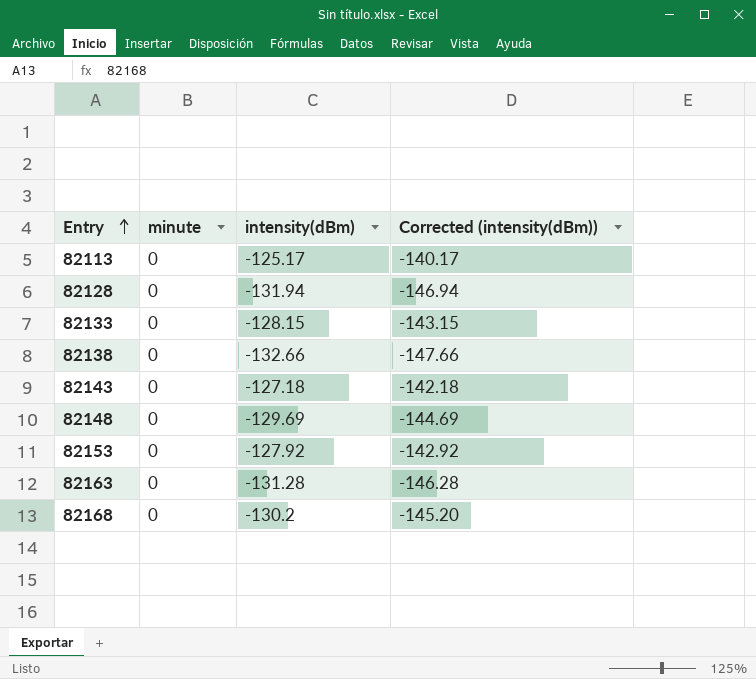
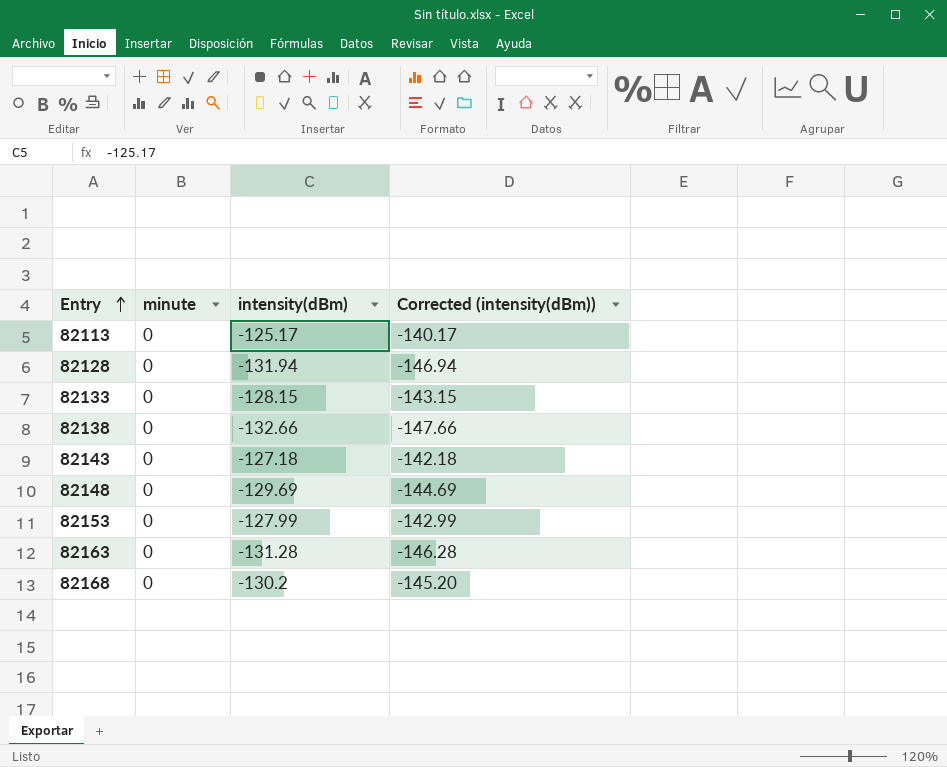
82153 | intensity(dBm): -127.92 -> -127.99
82153 | Corrected (intensity(dBm)): -142.92 -> -142.99

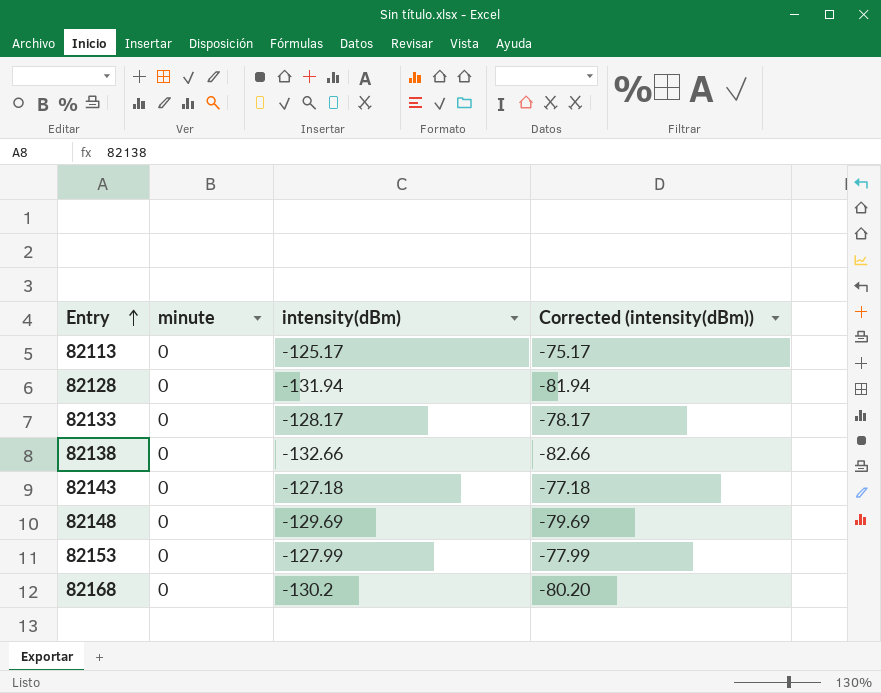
column Corrected (intensity(dBm)) | formula: [intensity(dBm)] - 15 -> [intensity(dBm)] + 50
row 82163: 0 | -131.28 | -146.28 -> none
82133 | intensity(dBm): -128.15 -> -128.17

